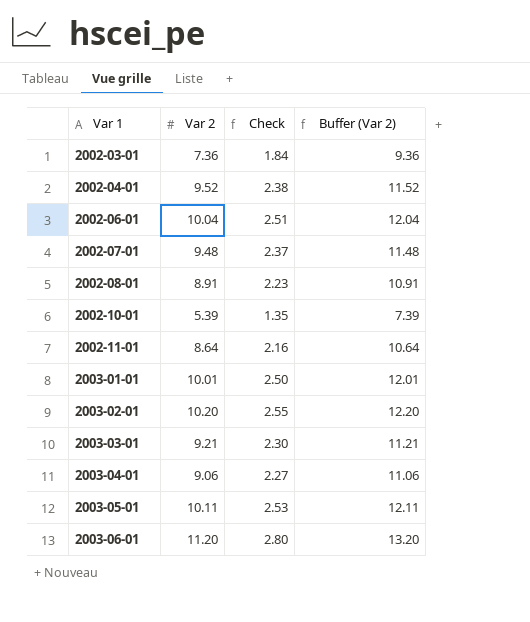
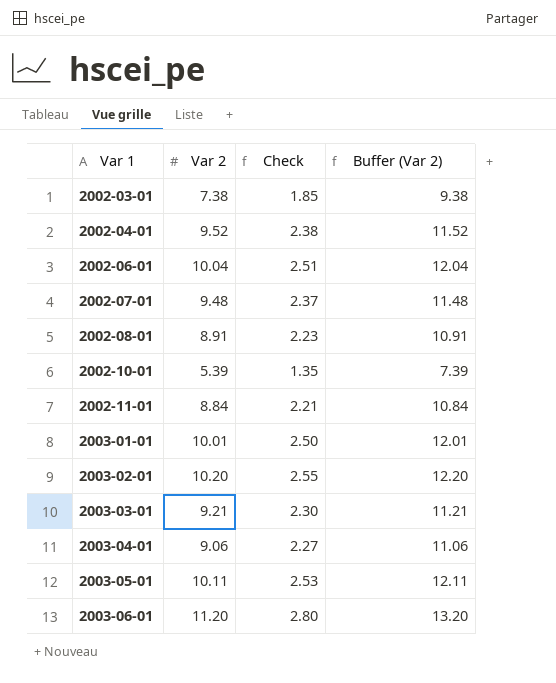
2002-03-01 | Var 2: 7.36 -> 7.38
2002-03-01 | Check: 1.84 -> 1.85
2002-03-01 | Buffer (Var 2): 9.36 -> 9.38
2002-11-01 | Var 2: 8.64 -> 8.84
2002-11-01 | Check: 2.16 -> 2.21
2002-11-01 | Buffer (Var 2): 10.64 -> 10.84

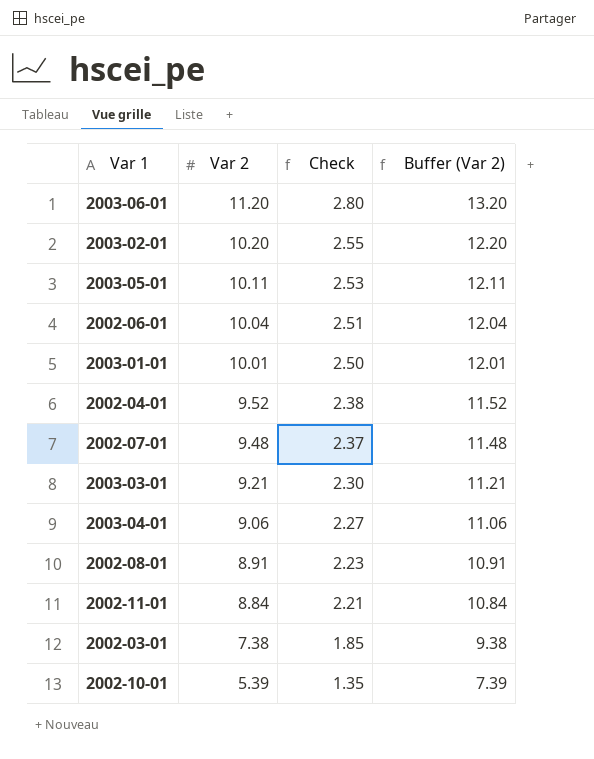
row order: Var 1 ascending -> Var 2 descending

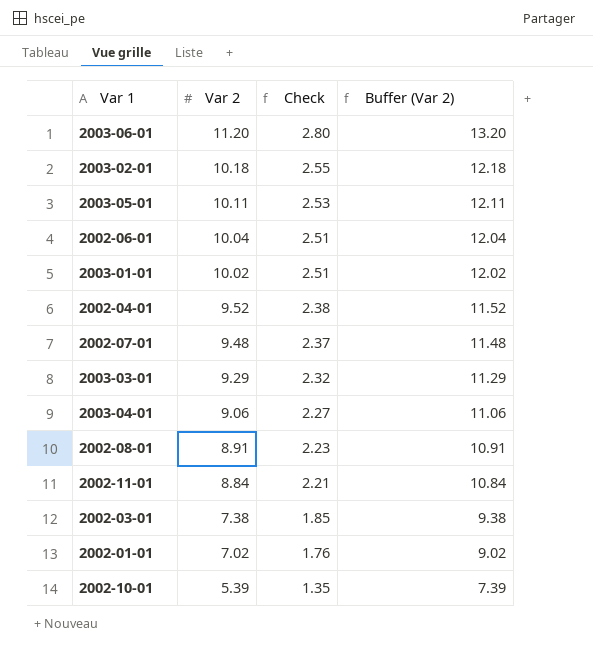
2003-02-01 | Var 2: 10.20 -> 10.18
2003-02-01 | Buffer (Var 2): 12.20 -> 12.18
2003-01-01 | Var 2: 10.01 -> 10.02
2003-01-01 | Check: 2.50 -> 2.51
2003-01-01 | Buffer (Var 2): 12.01 -> 12.02
2003-03-01 | Var 2: 9.21 -> 9.29
2003-03-01 | Check: 2.30 -> 2.32
2003-03-01 | Buffer (Var 2): 11.21 -> 11.29
row 2002-01-01: none -> 7.02 | 1.76 | 9.02

